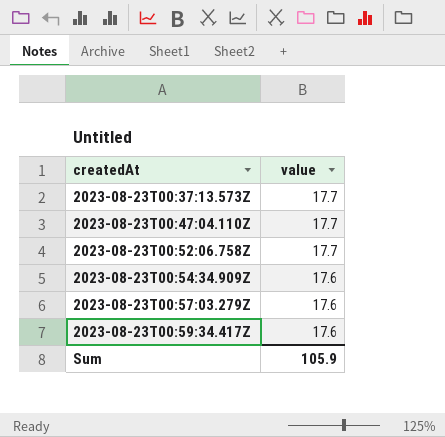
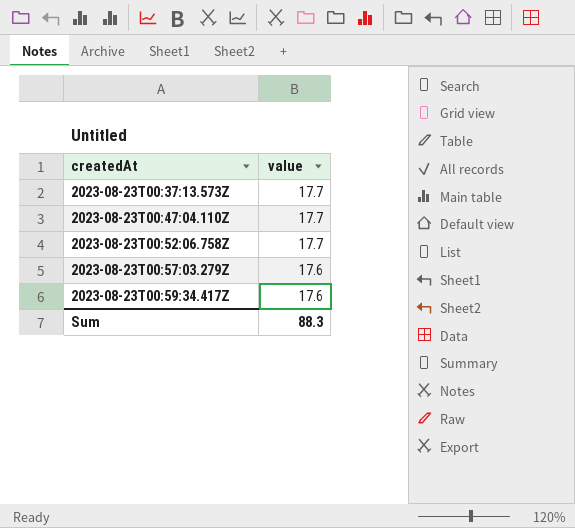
row 2023-08-23T00:54:34.909Z: 17.6 -> none
Sum | value: 105.9 -> 88.3

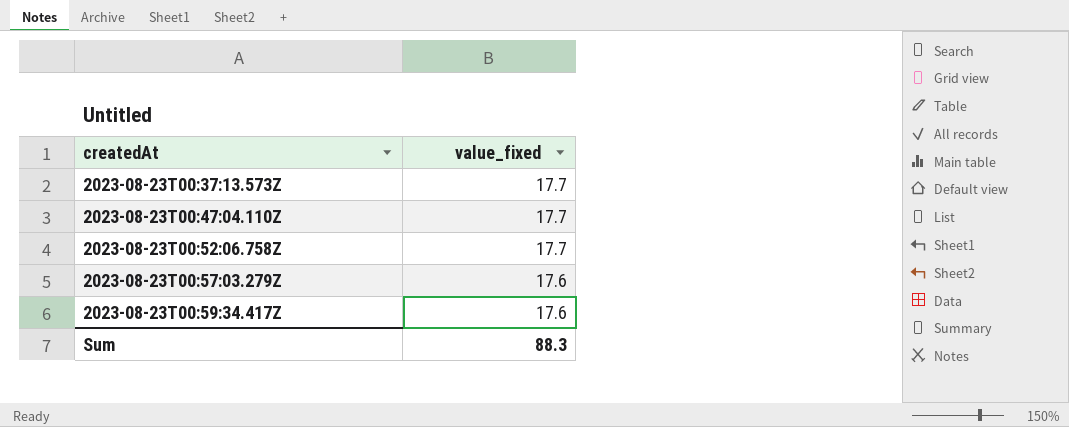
column name: value -> value_fixed

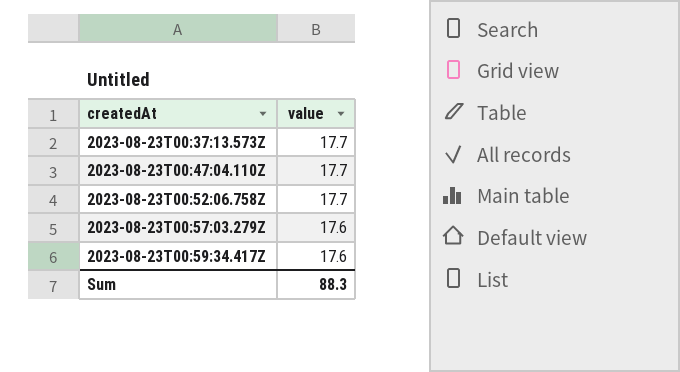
column name: value_fixed -> value

